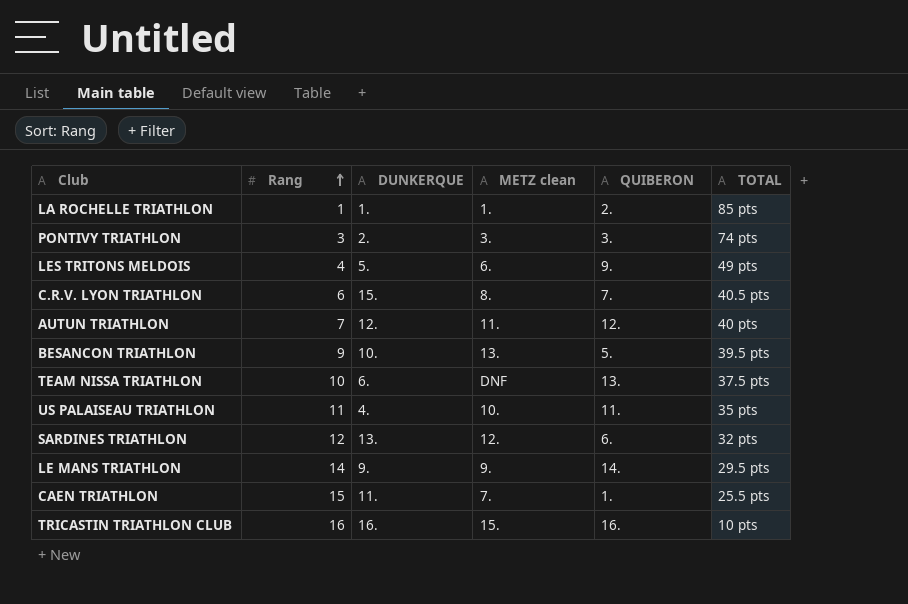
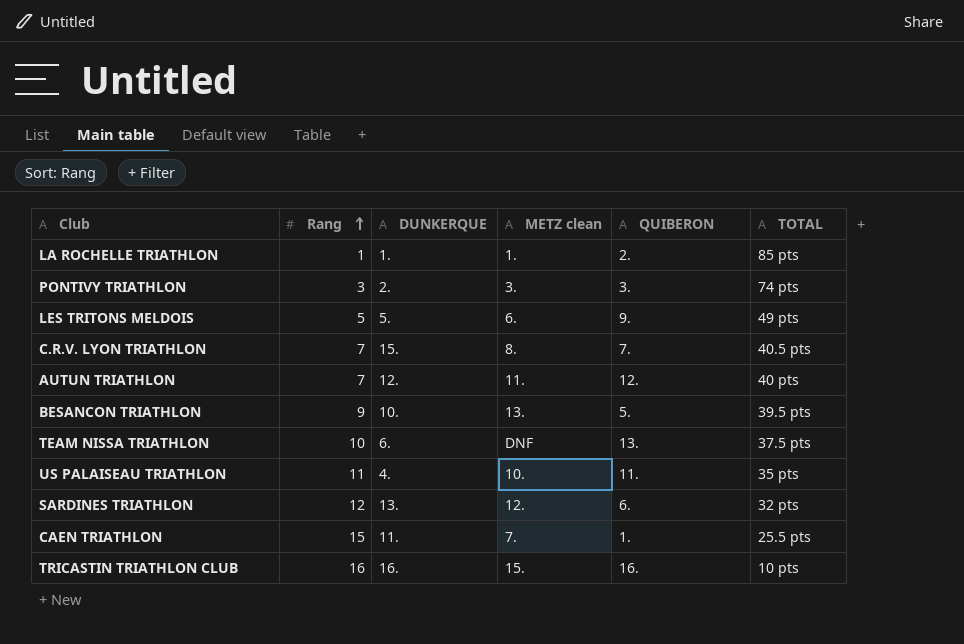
row LE MANS TRIATHLON: 14 | 9. | 9. | 14. | 29.5 pts -> none
LES TRITONS MELDOIS | Rang: 4 -> 5
C.R.V. LYON TRIATHLON | Rang: 6 -> 7

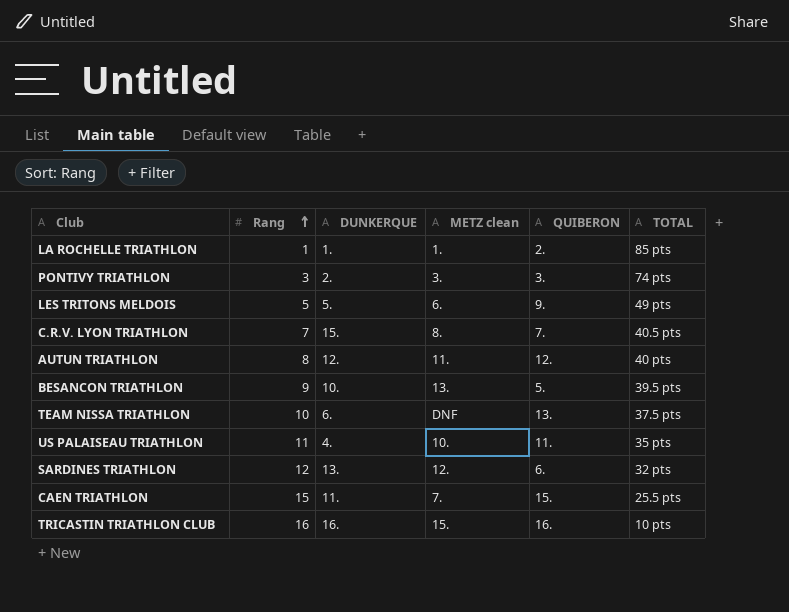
AUTUN TRIATHLON | Rang: 7 -> 8
CAEN TRIATHLON | QUIBERON: 1. -> 15.

